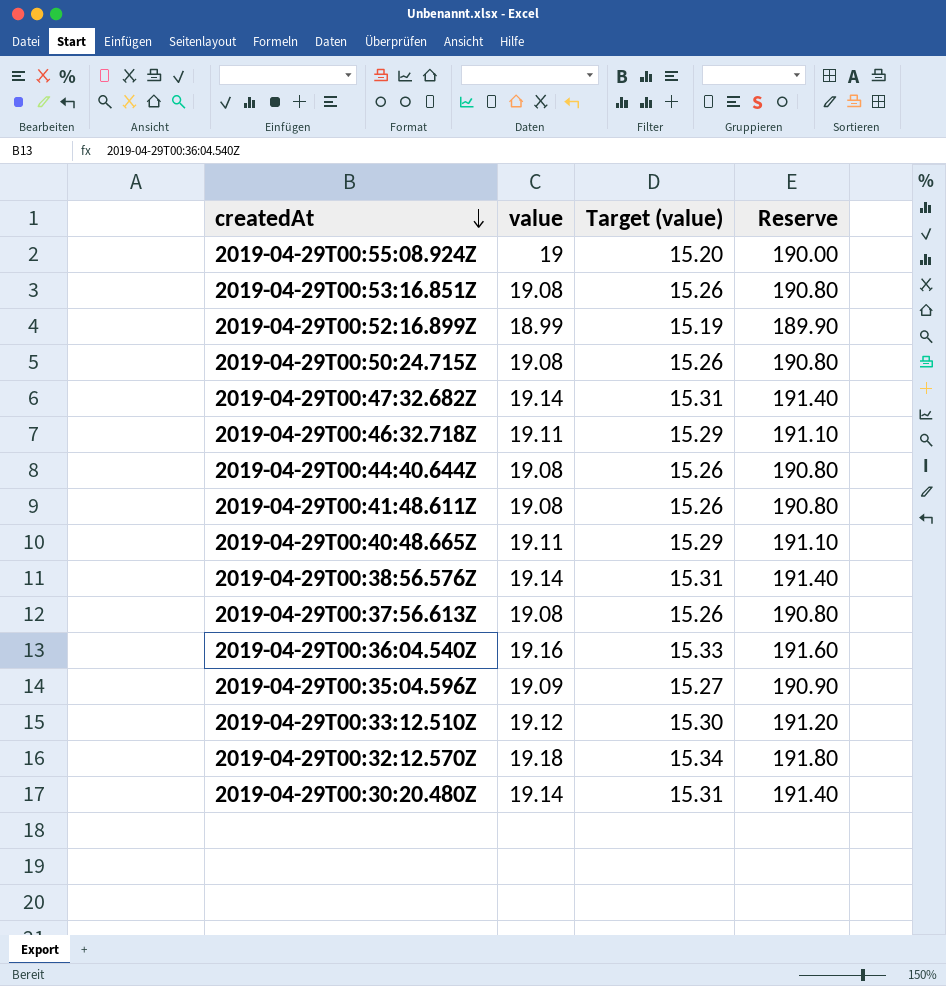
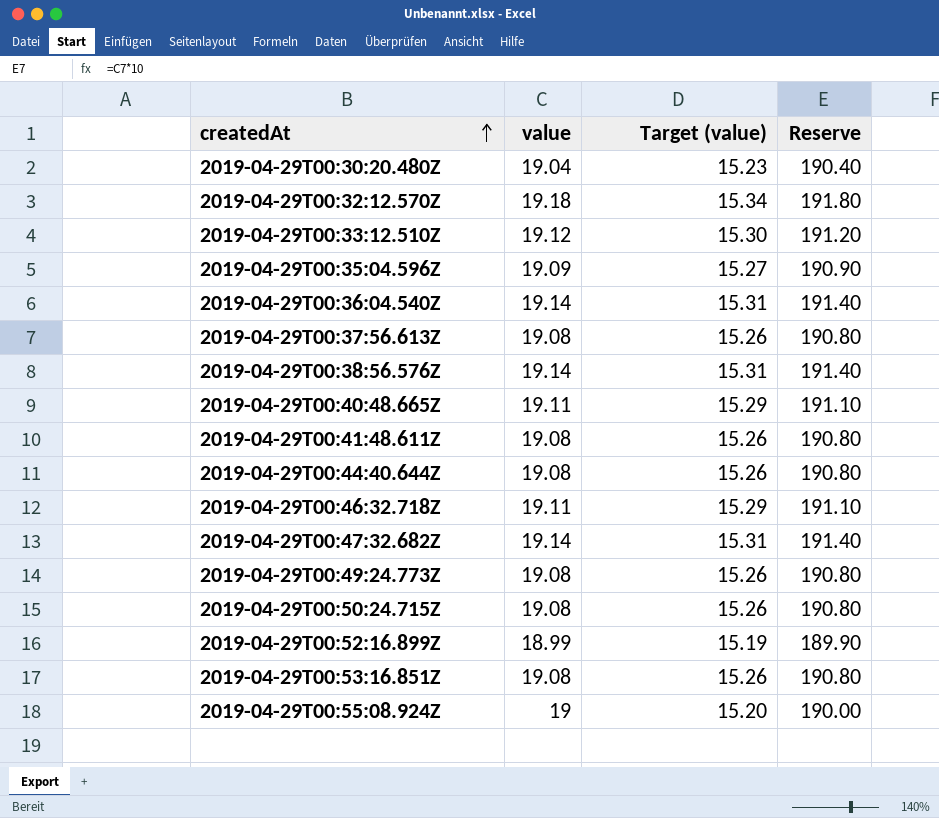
row order: createdAt descending -> createdAt ascending
2019-04-29T00:30:20.480Z | value: 19.14 -> 19.04
2019-04-29T00:30:20.480Z | Target (value): 15.31 -> 15.23
2019-04-29T00:30:20.480Z | Reserve: 191.40 -> 190.40
2019-04-29T00:36:04.540Z | value: 19.16 -> 19.14
2019-04-29T00:36:04.540Z | Target (value): 15.33 -> 15.31
2019-04-29T00:36:04.540Z | Reserve: 191.60 -> 191.40
row 2019-04-29T00:49:24.773Z: none -> 19.08 | 15.26 | 190.80

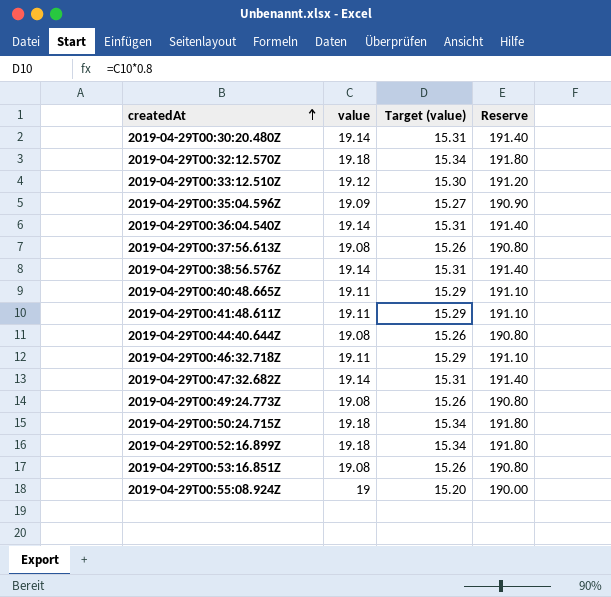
2019-04-29T00:30:20.480Z | value: 19.04 -> 19.14
2019-04-29T00:30:20.480Z | Target (value): 15.23 -> 15.31
2019-04-29T00:30:20.480Z | Reserve: 190.40 -> 191.40
2019-04-29T00:41:48.611Z | value: 19.08 -> 19.11
2019-04-29T00:41:48.611Z | Target (value): 15.26 -> 15.29
2019-04-29T00:41:48.611Z | Reserve: 190.80 -> 191.10
2019-04-29T00:50:24.715Z | value: 19.08 -> 19.18
2019-04-29T00:50:24.715Z | Target (value): 15.26 -> 15.34
2019-04-29T00:50:24.715Z | Reserve: 190.80 -> 191.80
2019-04-29T00:52:16.899Z | value: 18.99 -> 19.18
2019-04-29T00:52:16.899Z | Target (value): 15.19 -> 15.34
2019-04-29T00:52:16.899Z | Reserve: 189.90 -> 191.80

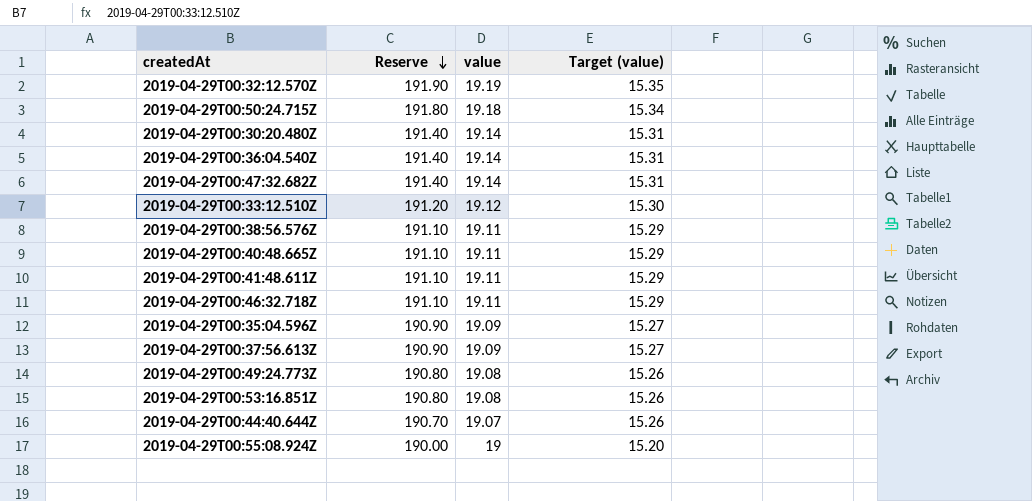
row order: createdAt ascending -> Reserve descending
column Reserve | position: 4 -> 2
row 2019-04-29T00:52:16.899Z: 19.18 | 15.34 | 191.80 -> none
2019-04-29T00:32:12.570Z | Reserve: 191.80 -> 191.90
2019-04-29T00:32:12.570Z | value: 19.18 -> 19.19
2019-04-29T00:32:12.570Z | Target (value): 15.34 -> 15.35
2019-04-29T00:38:56.576Z | Reserve: 191.40 -> 191.10
2019-04-29T00:38:56.576Z | value: 19.14 -> 19.11
2019-04-29T00:38:56.576Z | Target (value): 15.31 -> 15.29
2019-04-29T00:37:56.613Z | Reserve: 190.80 -> 190.90
2019-04-29T00:37:56.613Z | value: 19.08 -> 19.09
2019-04-29T00:37:56.613Z | Target (value): 15.26 -> 15.27
2019-04-29T00:44:40.644Z | Reserve: 190.80 -> 190.70
2019-04-29T00:44:40.644Z | value: 19.08 -> 19.07

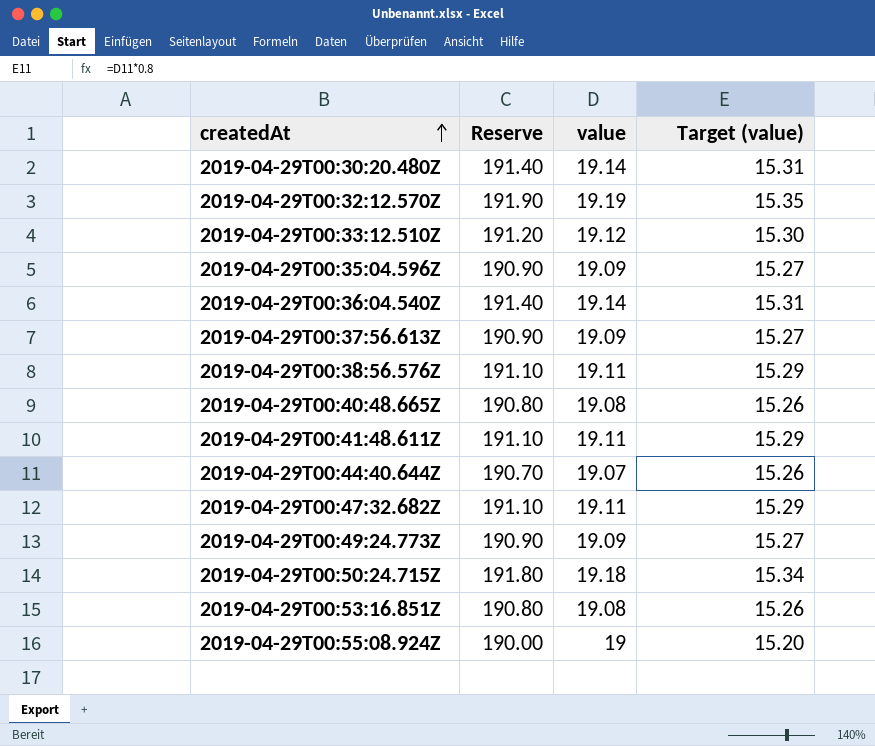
row order: Reserve descending -> createdAt ascending
row 2019-04-29T00:46:32.718Z: 191.10 | 19.11 | 15.29 -> none
2019-04-29T00:40:48.665Z | Reserve: 191.10 -> 190.80
2019-04-29T00:40:48.665Z | value: 19.11 -> 19.08
2019-04-29T00:40:48.665Z | Target (value): 15.29 -> 15.26
2019-04-29T00:47:32.682Z | Reserve: 191.40 -> 191.10
2019-04-29T00:47:32.682Z | value: 19.14 -> 19.11
2019-04-29T00:47:32.682Z | Target (value): 15.31 -> 15.29
2019-04-29T00:49:24.773Z | Reserve: 190.80 -> 190.90
2019-04-29T00:49:24.773Z | value: 19.08 -> 19.09
2019-04-29T00:49:24.773Z | Target (value): 15.26 -> 15.27

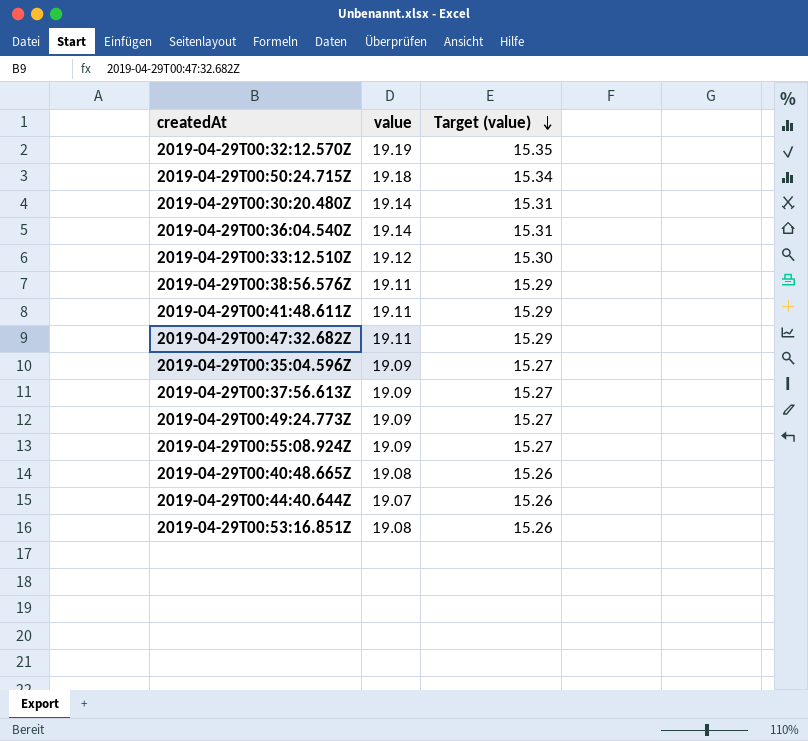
row order: createdAt ascending -> Target (value) descending
column Reserve | formula: [value] * 10 -> none
2019-04-29T00:55:08.924Z | value: 19 -> 19.09
2019-04-29T00:55:08.924Z | Target (value): 15.20 -> 15.27

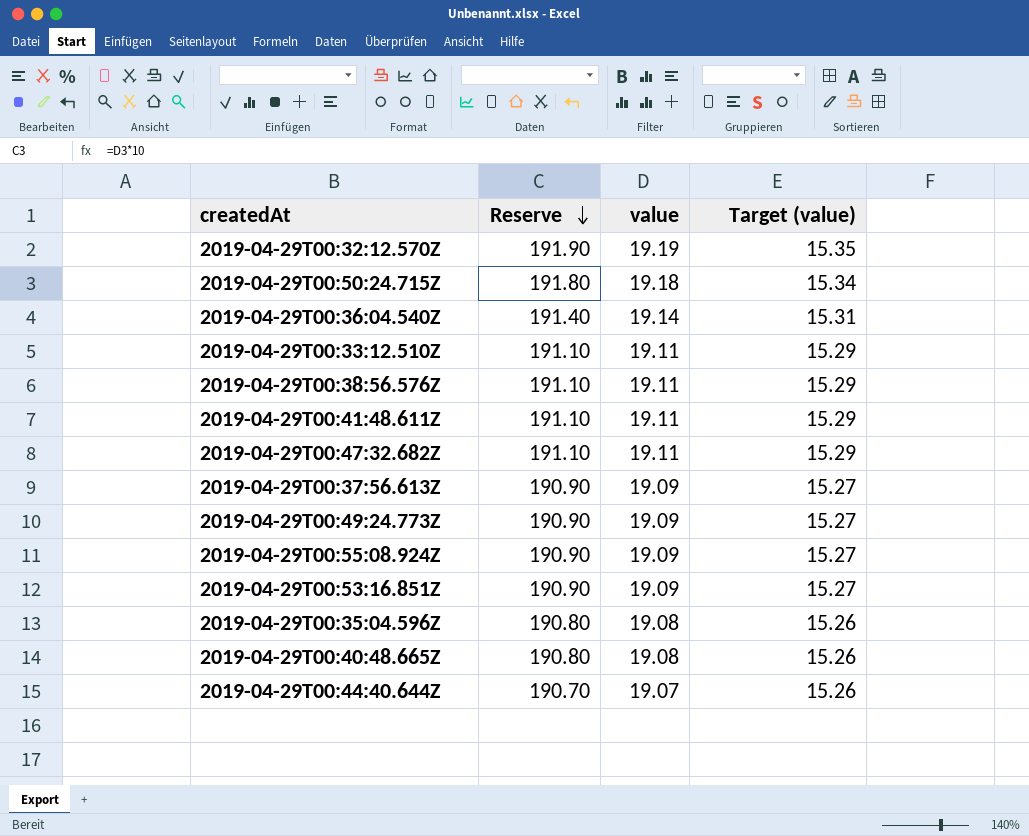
row order: Target (value) descending -> Reserve descending
column Reserve | formula: none -> [value] * 10
row 2019-04-29T00:30:20.480Z: 19.14 | 15.31 -> none
2019-04-29T00:33:12.510Z | value: 19.12 -> 19.11
2019-04-29T00:33:12.510Z | Target (value): 15.30 -> 15.29
2019-04-29T00:53:16.851Z | value: 19.08 -> 19.09
2019-04-29T00:53:16.851Z | Target (value): 15.26 -> 15.27
2019-04-29T00:35:04.596Z | value: 19.09 -> 19.08
2019-04-29T00:35:04.596Z | Target (value): 15.27 -> 15.26

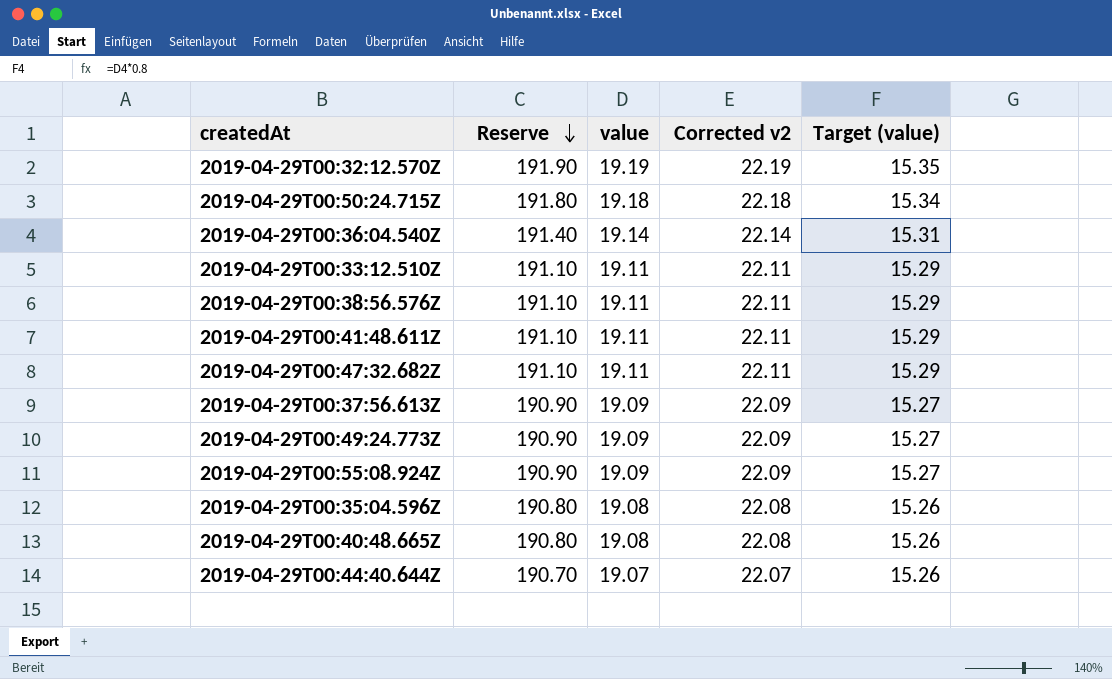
column Corrected v2 | formula: none -> [value] + 3
row 2019-04-29T00:53:16.851Z: 190.90 | 19.09 | 15.27 -> none

